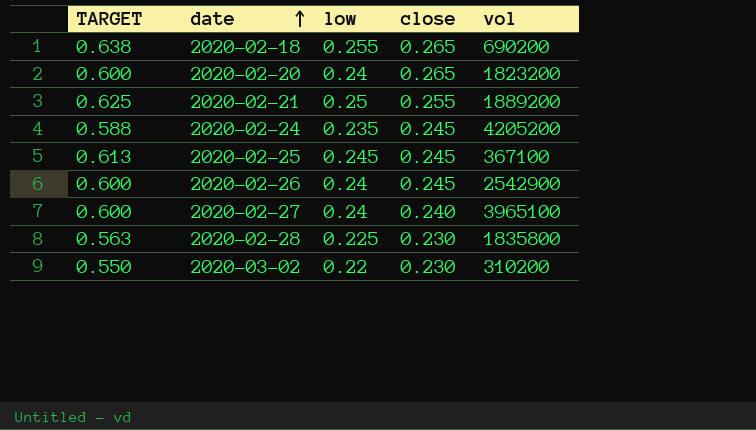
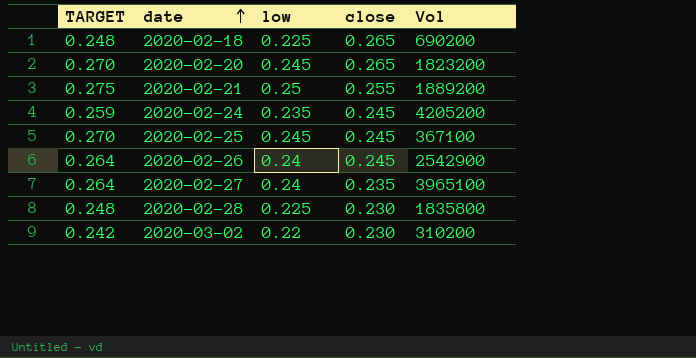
column TARGET | formula: [low] * 2.5 -> [low] * 1.1
column name: vol -> Vol
2020-02-18 | low: 0.255 -> 0.225
2020-02-20 | low: 0.24 -> 0.245
2020-02-27 | close: 0.240 -> 0.235

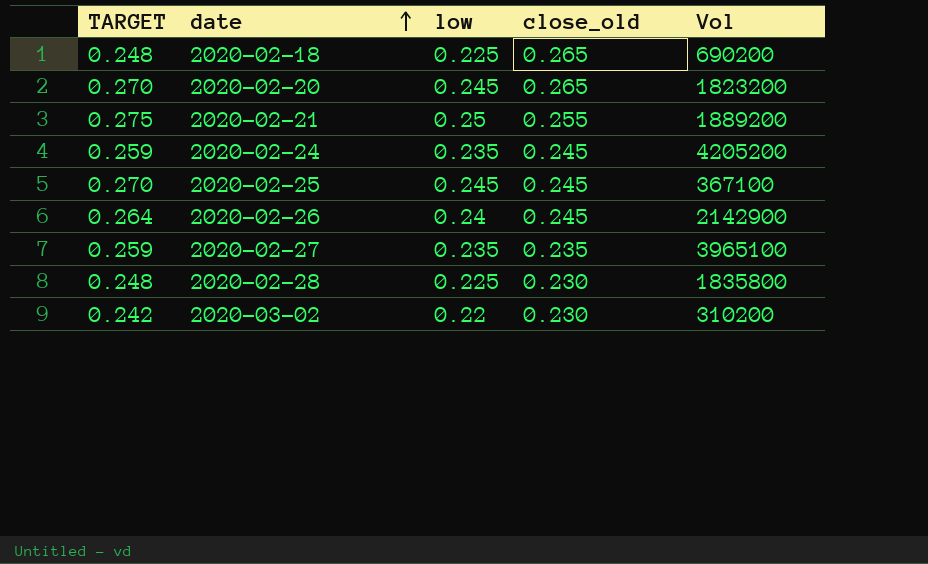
column name: close -> close_old
2020-02-26 | Vol: 2542900 -> 2142900
2020-02-27 | TARGET: 0.264 -> 0.259
2020-02-27 | low: 0.24 -> 0.235

